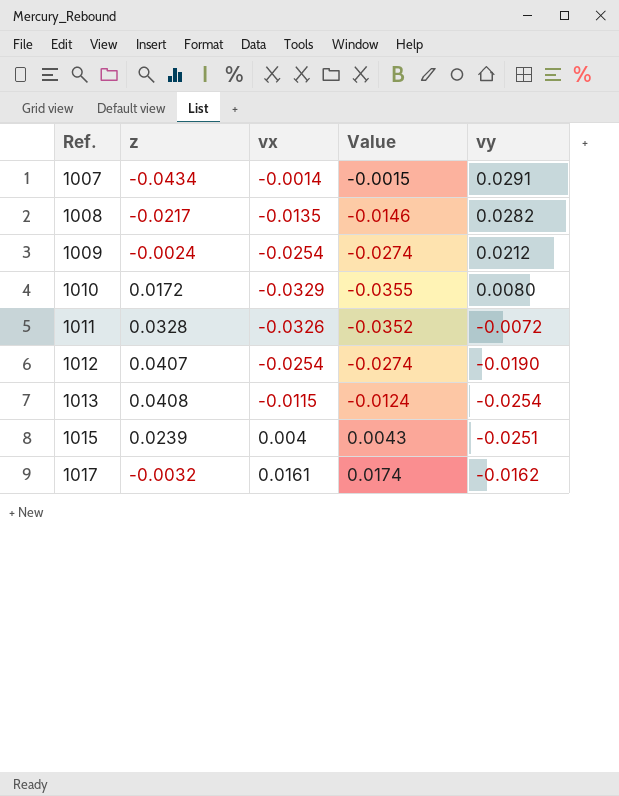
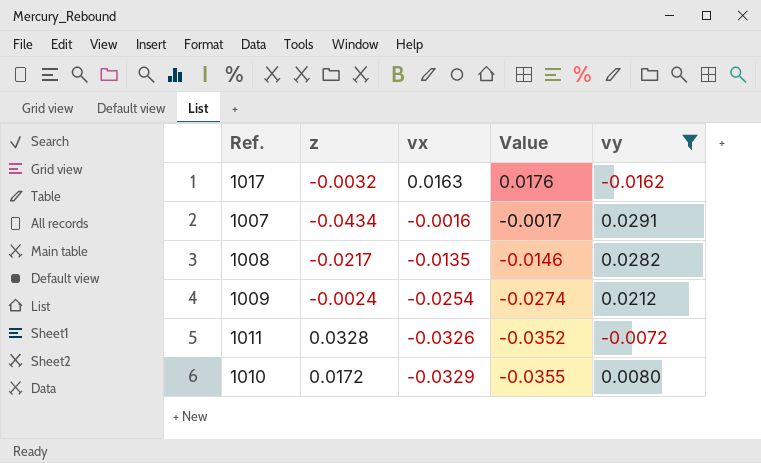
filter: none -> vy >= -0.0162
row order: Ref. ascending -> vx descending
1017 | vx: 0.0161 -> 0.0163
1017 | Value: 0.0174 -> 0.0176
1007 | vx: -0.0014 -> -0.0016
1007 | Value: -0.0015 -> -0.0017

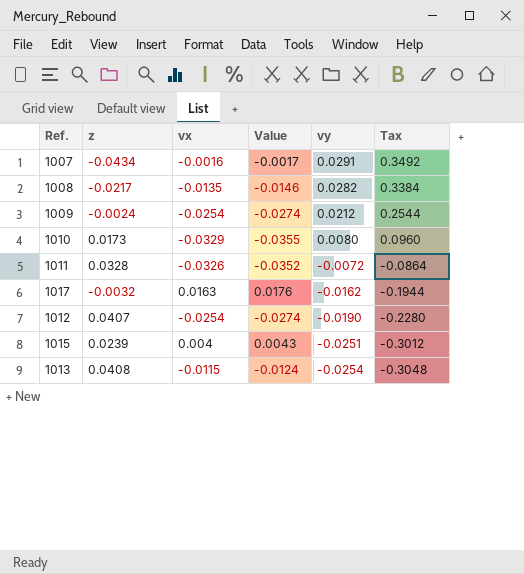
filter: vy >= -0.0162 -> none
row order: vx descending -> vy descending
column Tax | formula: none -> [vy] * 12
1010 | z: 0.0172 -> 0.0173

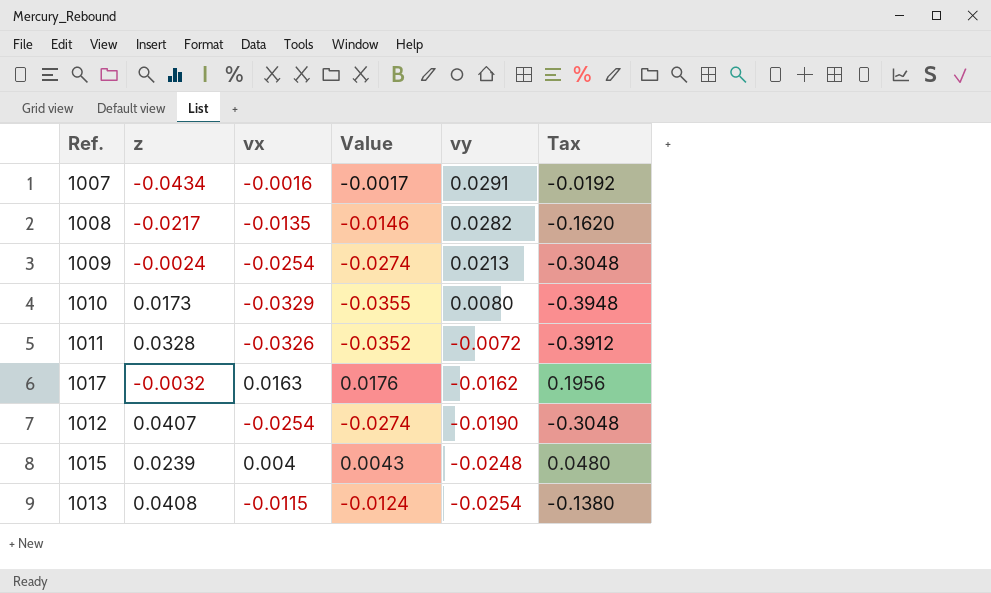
column Tax | formula: [vy] * 12 -> [vx] * 12
1009 | vy: 0.0212 -> 0.0213
1015 | vy: -0.0251 -> -0.0248

